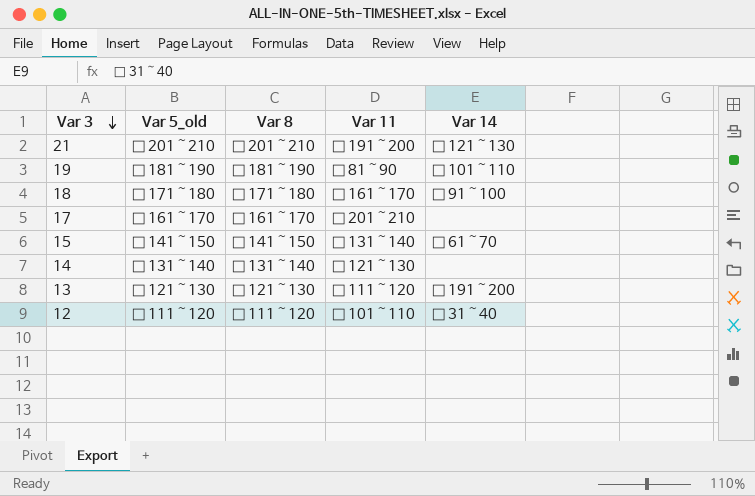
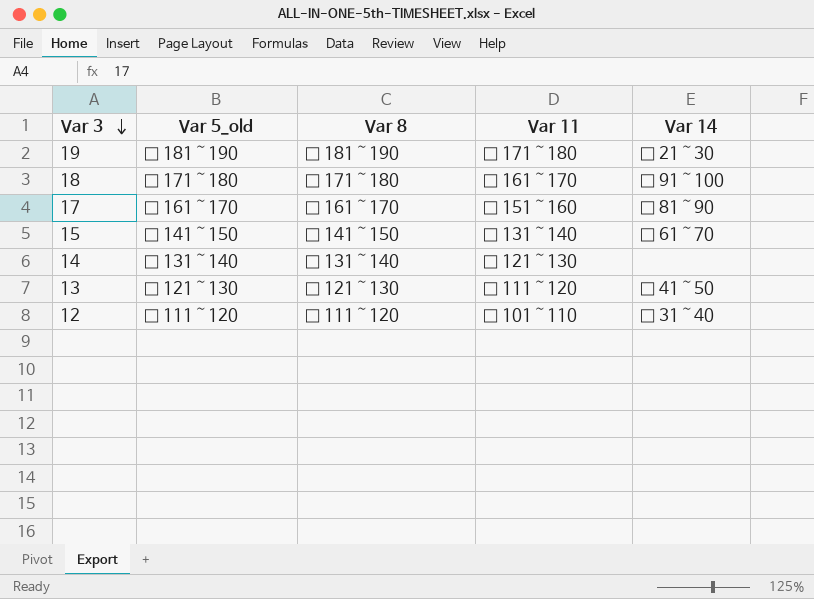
row 21: □ 201～210 | □ 201～210 | □ 191～200 | □ 121～130 -> none
19 | Var 11: □ 81～90 -> □ 171～180
19 | Var 14: □ 101～110 -> □ 21～30
17 | Var 11: □ 201～210 -> □ 151～160
17 | Var 14: none -> □ 81～90
13 | Var 14: □ 191～200 -> □ 41～50

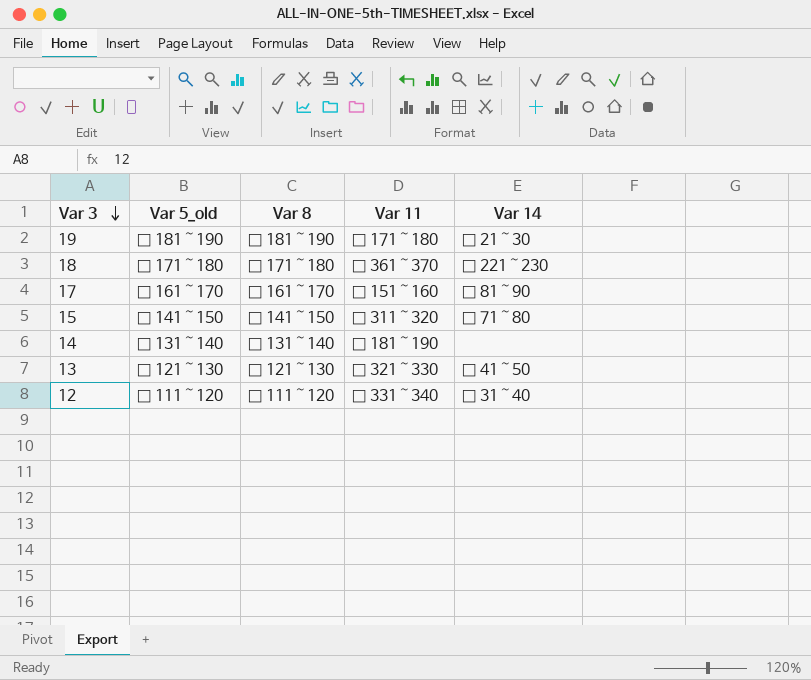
18 | Var 11: □ 161～170 -> □ 361～370
18 | Var 14: □ 91～100 -> □ 221～230
15 | Var 11: □ 131～140 -> □ 311～320
15 | Var 14: □ 61～70 -> □ 71～80
14 | Var 11: □ 121～130 -> □ 181～190
13 | Var 11: □ 111～120 -> □ 321～330
12 | Var 11: □ 101～110 -> □ 331～340

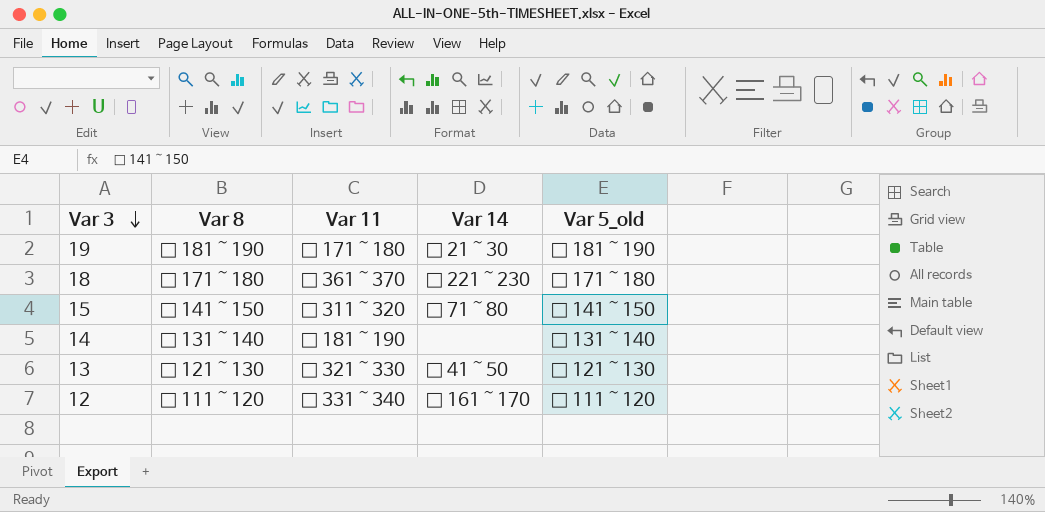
column Var 5_old | position: 2 -> 5
row 17: □ 161～170 | □ 161～170 | □ 151～160 | □ 81～90 -> none
12 | Var 14: □ 31～40 -> □ 161～170

